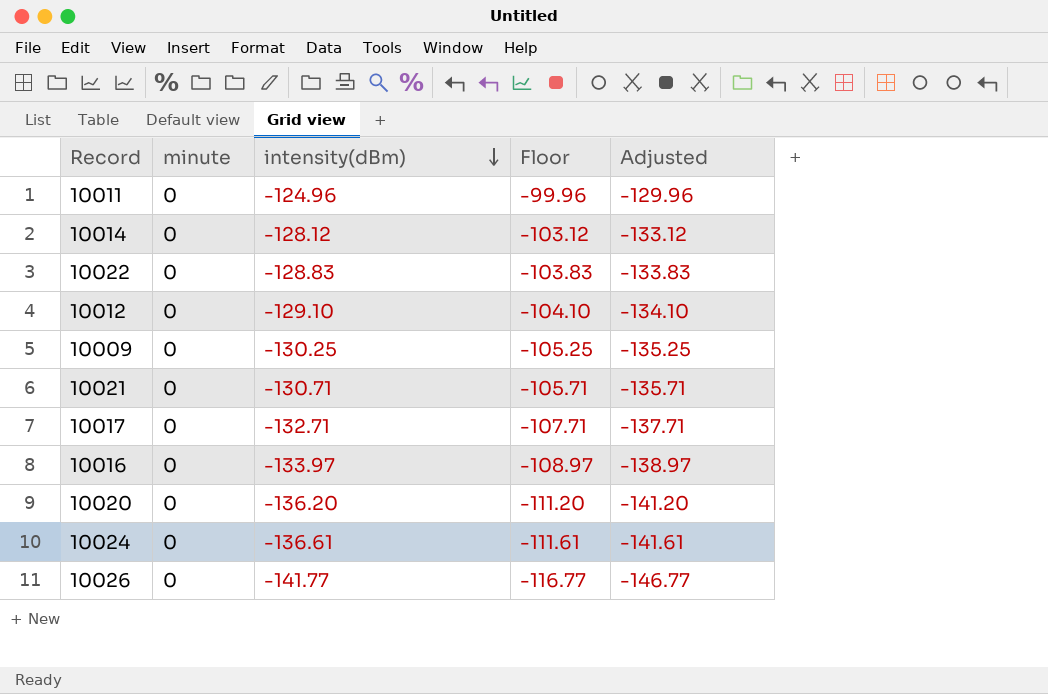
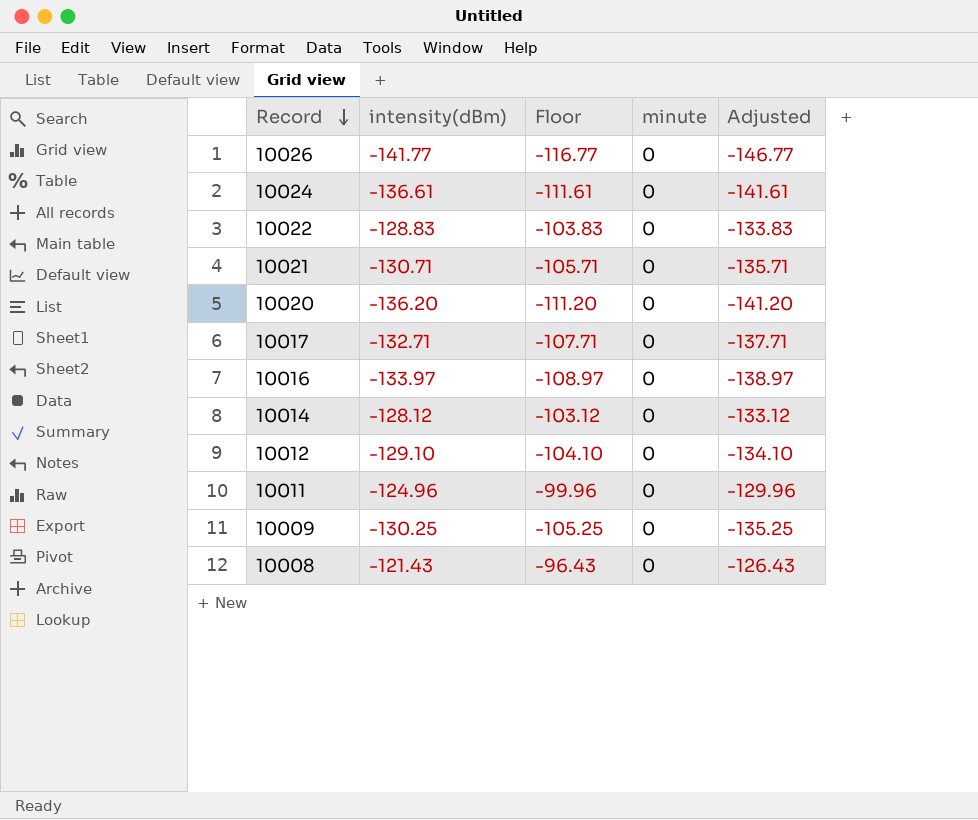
row order: intensity(dBm) descending -> Record descending
column minute | position: 2 -> 4
row 10008: none -> -121.43 | -96.43 | 0 | -126.43

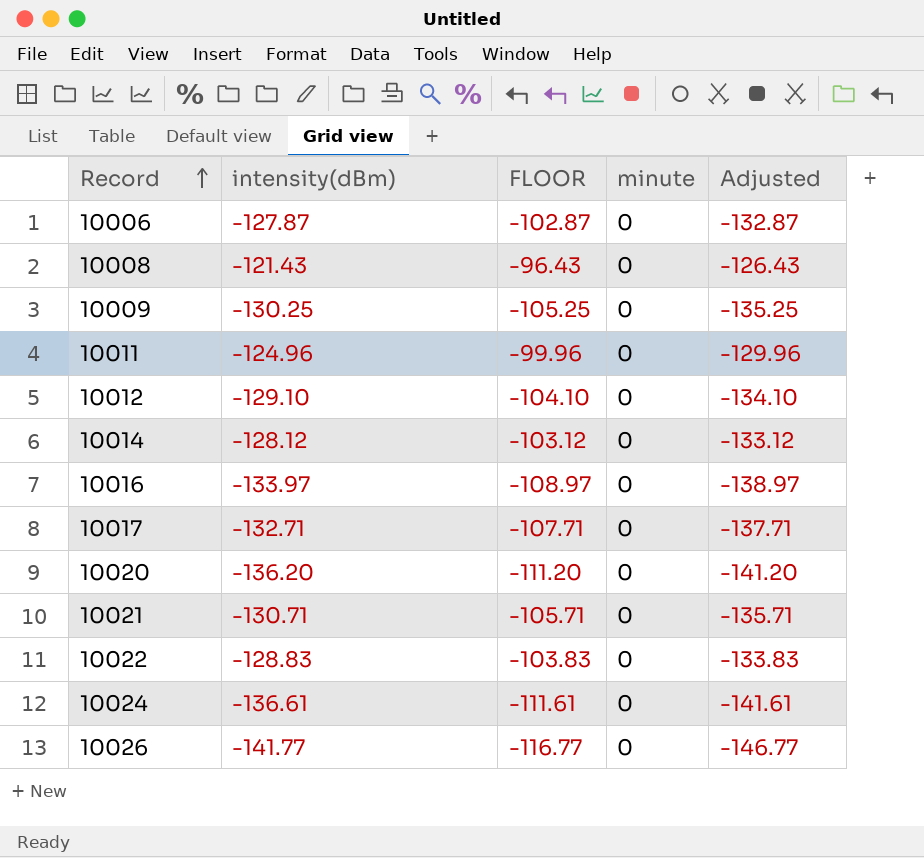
row order: Record descending -> Record ascending
column name: Floor -> FLOOR
row 10006: none -> -127.87 | -102.87 | 0 | -132.87

